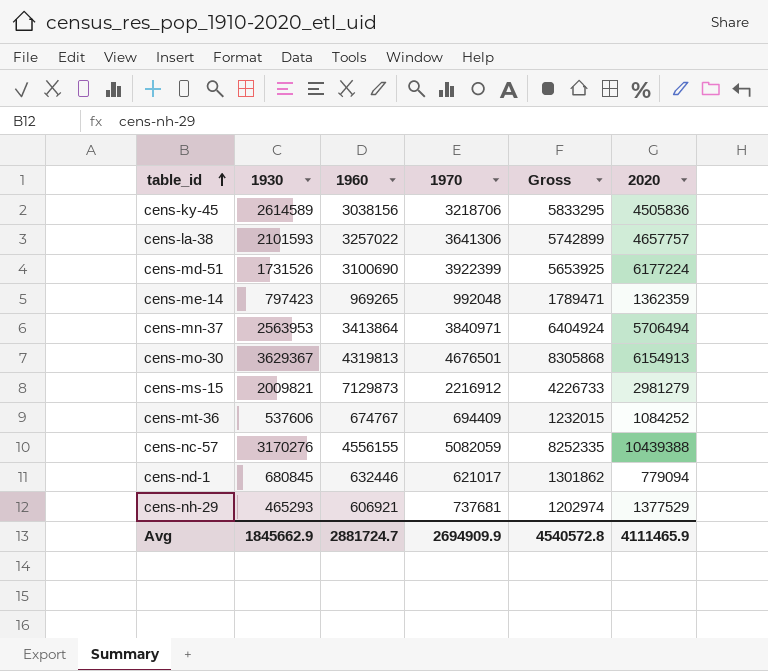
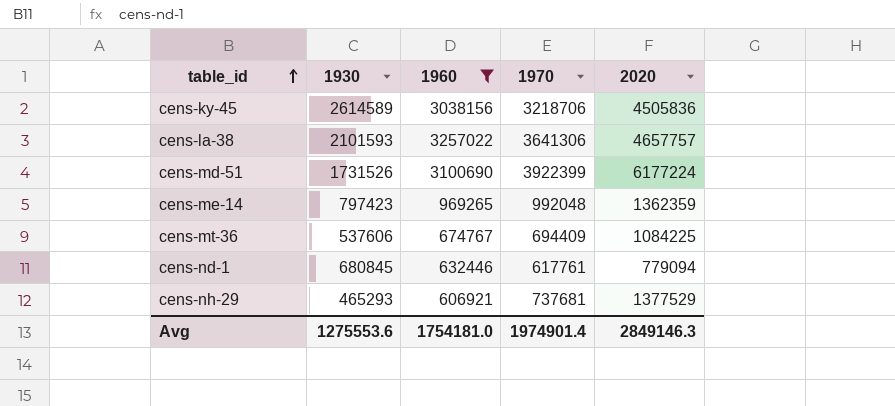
filter: none -> 1960 <= 3257022
column Gross | formula: [1930] + [1970] -> none
cens-mt-36 | 2020: 1084252 -> 1084225
cens-nd-1 | 1970: 621017 -> 617761
Avg | 1930: 1845662.9 -> 1275553.6
Avg | 1960: 2881724.7 -> 1754181.0
Avg | 1970: 2694909.9 -> 1974901.4
Avg | 2020: 4111465.9 -> 2849146.3

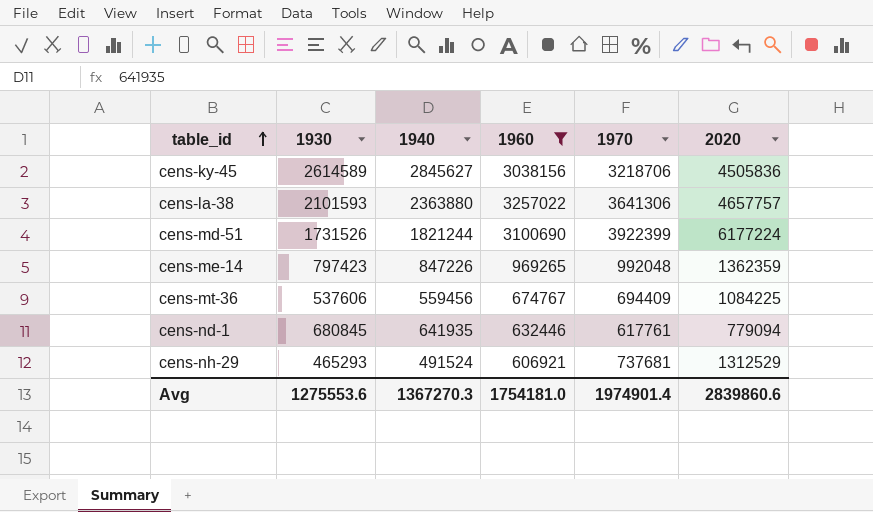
column 1940 | position: none -> 3
cens-nh-29 | 2020: 1377529 -> 1312529
Avg | 2020: 2849146.3 -> 2839860.6

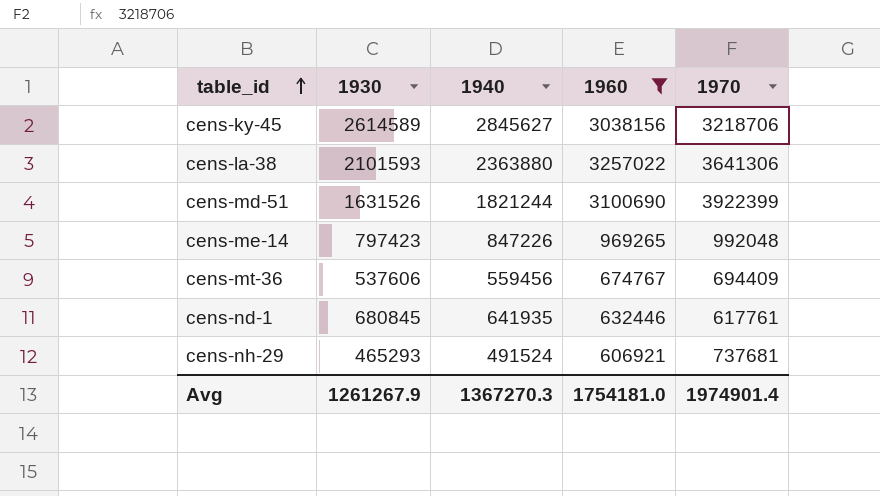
column 2020 | position: 6 -> none
cens-md-51 | 1930: 1731526 -> 1631526
Avg | 1930: 1275553.6 -> 1261267.9

